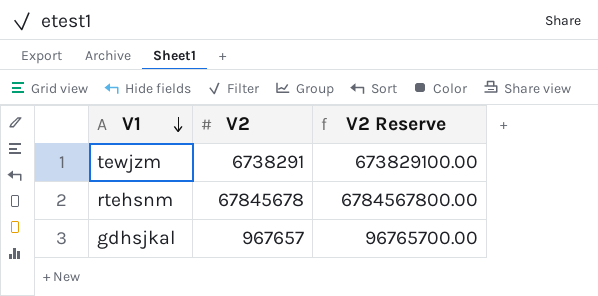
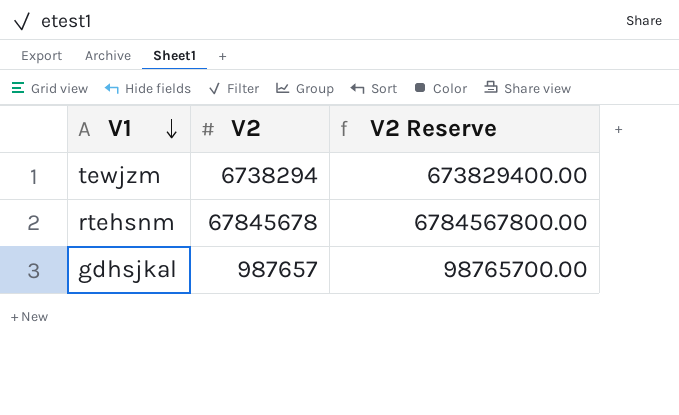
tewjzm | V2: 6738291 -> 6738294
tewjzm | V2 Reserve: 673829100.00 -> 673829400.00
gdhsjkal | V2: 967657 -> 987657
gdhsjkal | V2 Reserve: 96765700.00 -> 98765700.00

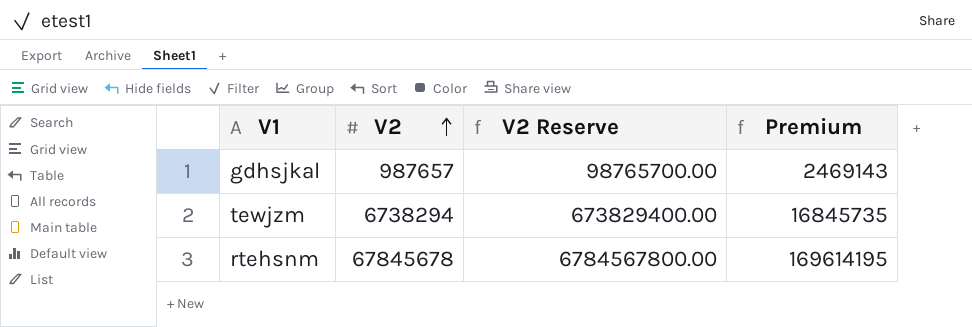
row order: V1 descending -> V2 ascending
column Premium | formula: none -> [V2] * 2.5

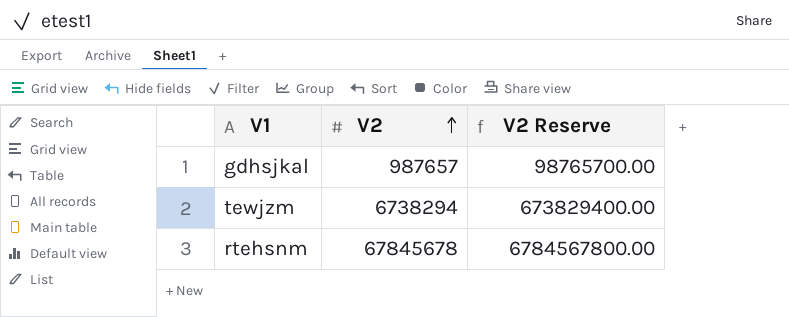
column Premium | formula: [V2] * 2.5 -> none

